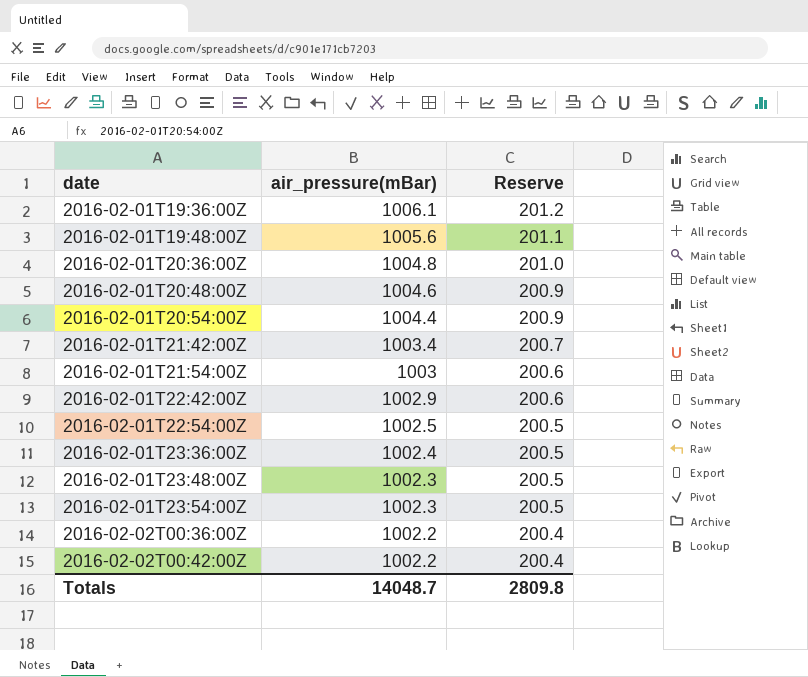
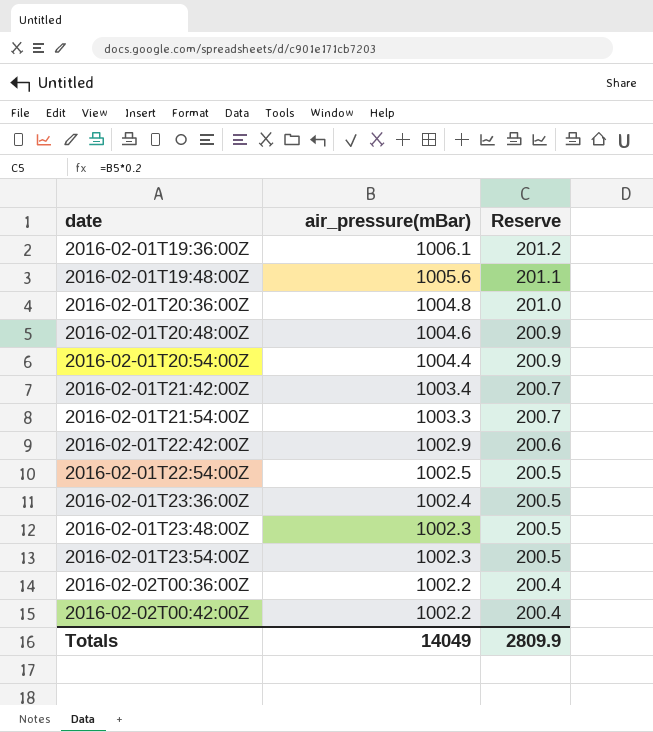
2016-02-01T21:54:00Z | air_pressure(mBar): 1003 -> 1003.3
2016-02-01T21:54:00Z | Reserve: 200.6 -> 200.7
Totals | air_pressure(mBar): 14048.7 -> 14049
Totals | Reserve: 2809.8 -> 2809.9

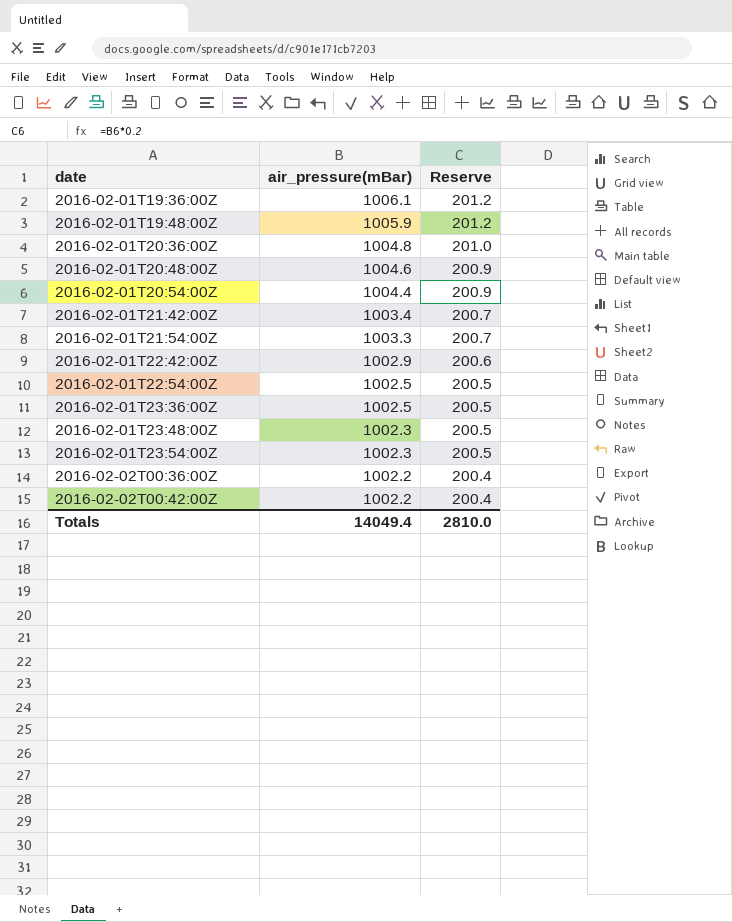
2016-02-01T19:48:00Z | air_pressure(mBar): 1005.6 -> 1005.9
2016-02-01T19:48:00Z | Reserve: 201.1 -> 201.2
2016-02-01T23:36:00Z | air_pressure(mBar): 1002.4 -> 1002.5
Totals | air_pressure(mBar): 14049 -> 14049.4
Totals | Reserve: 2809.9 -> 2810.0

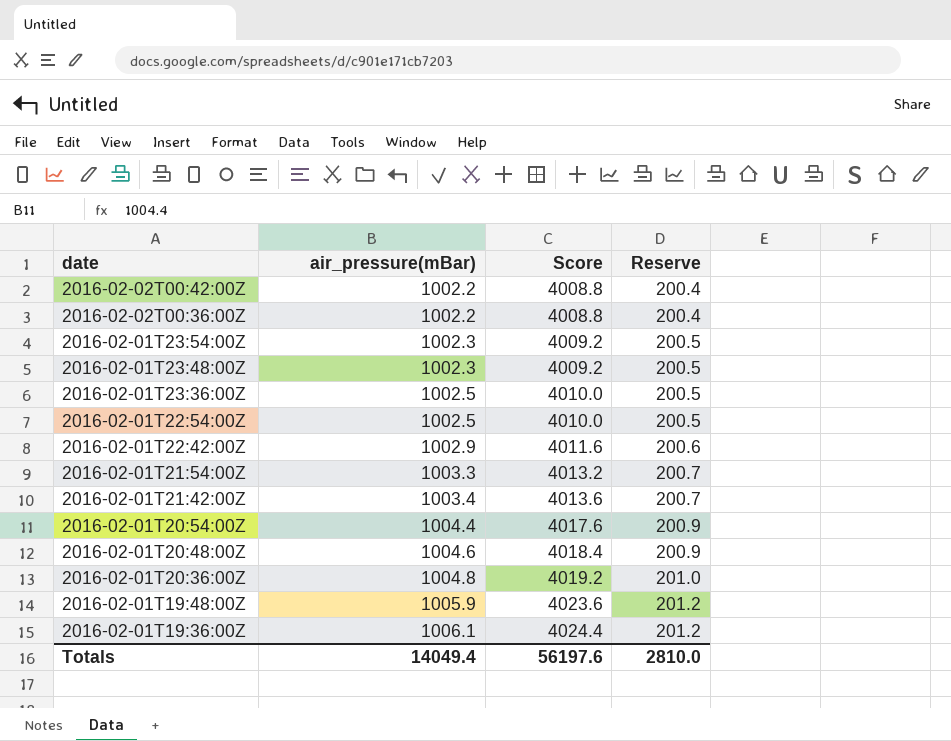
row order: date ascending -> date descending
column Score | formula: none -> [air_pressure(mBar)] * 4

